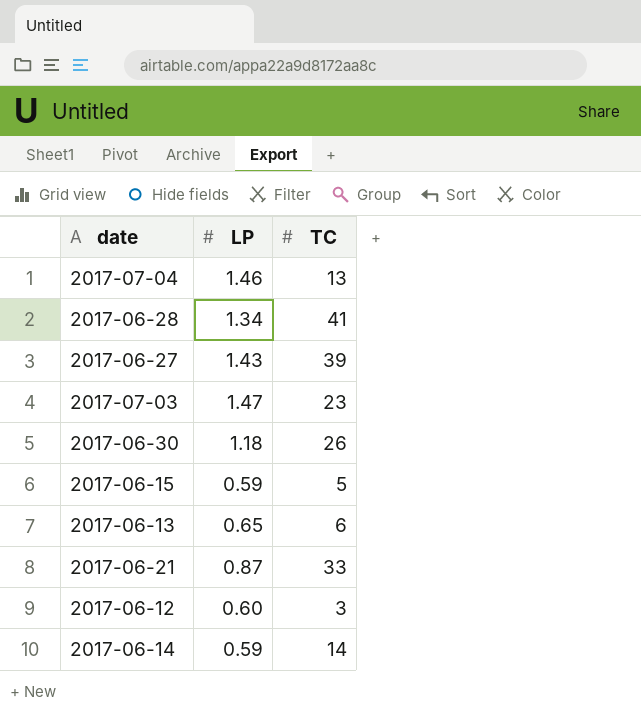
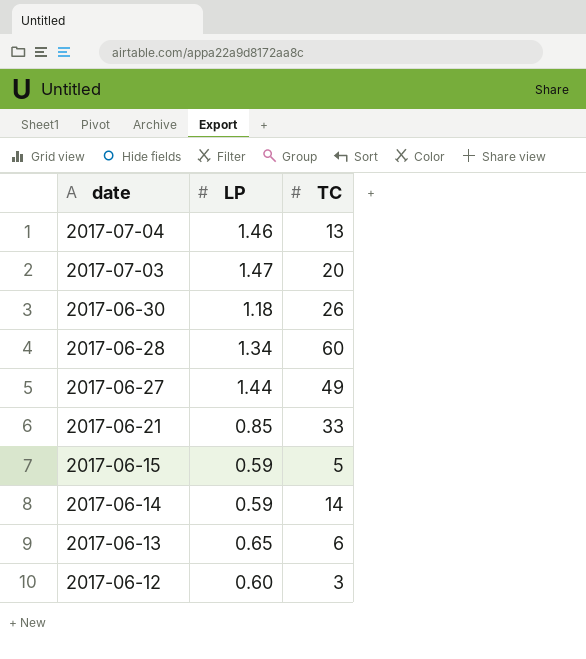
row order: none -> date descending
2017-07-03 | TC: 23 -> 20
2017-06-28 | TC: 41 -> 60
2017-06-27 | LP: 1.43 -> 1.44
2017-06-27 | TC: 39 -> 49
2017-06-21 | LP: 0.87 -> 0.85

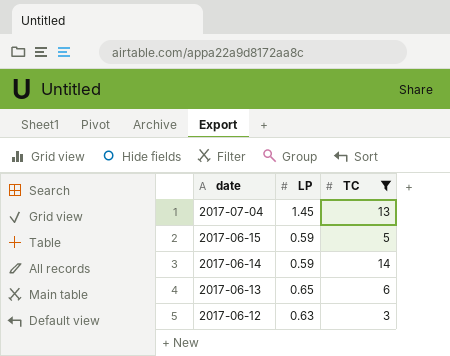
filter: none -> TC <= 14
2017-07-04 | LP: 1.46 -> 1.45
2017-06-12 | LP: 0.60 -> 0.63

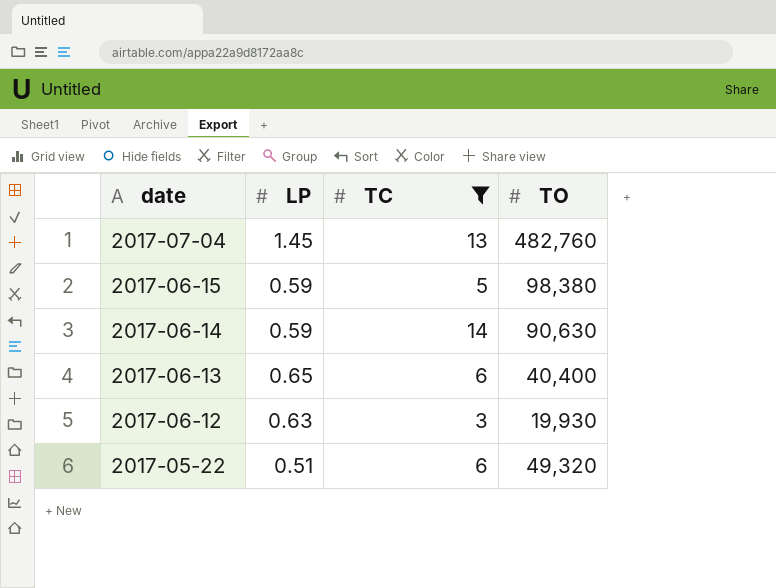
column TO | position: none -> 4
row 2017-05-22: none -> 0.51 | 6 | 49,320

